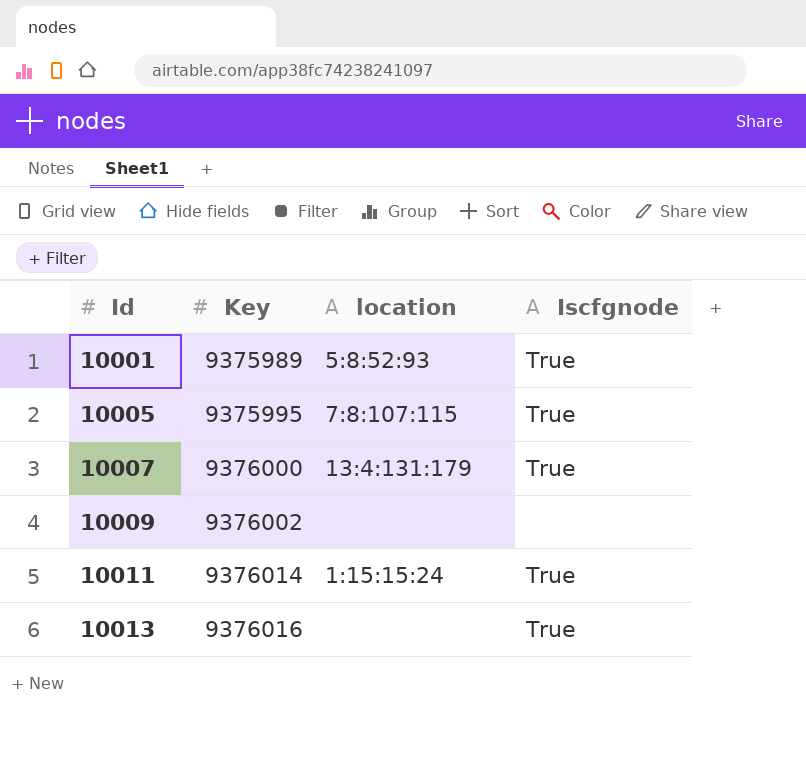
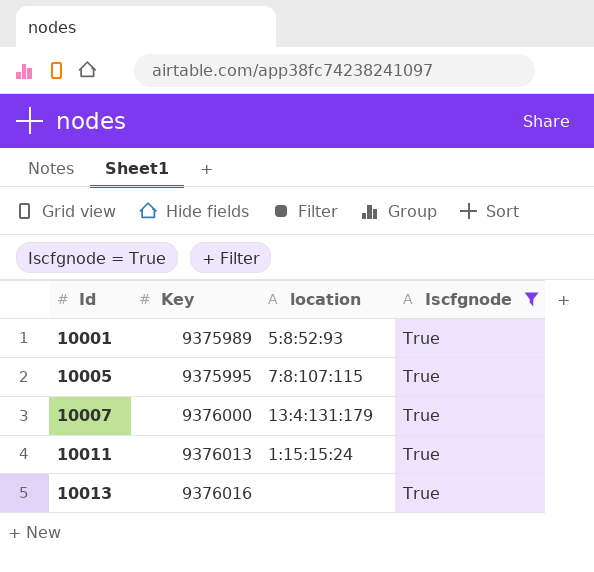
filter: none -> Iscfgnode = True
10011 | Key: 9376014 -> 9376013

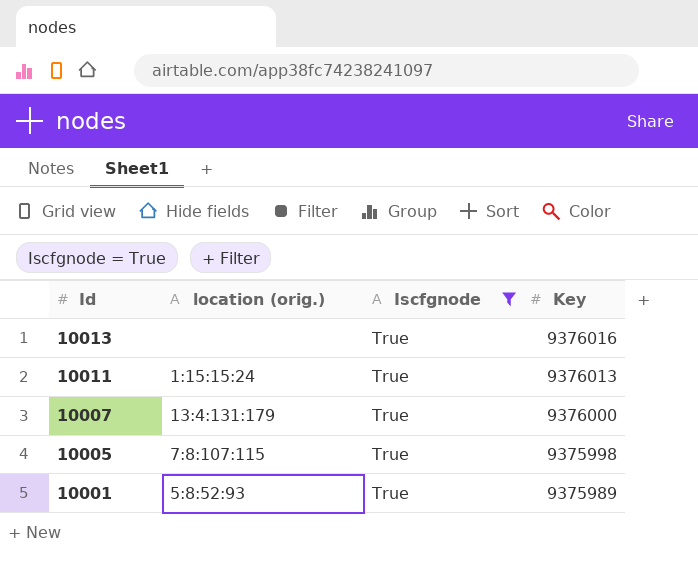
row order: Id ascending -> Id descending
column name: location -> location (orig.)
column Key | position: 2 -> 4
10005 | Key: 9375995 -> 9375998

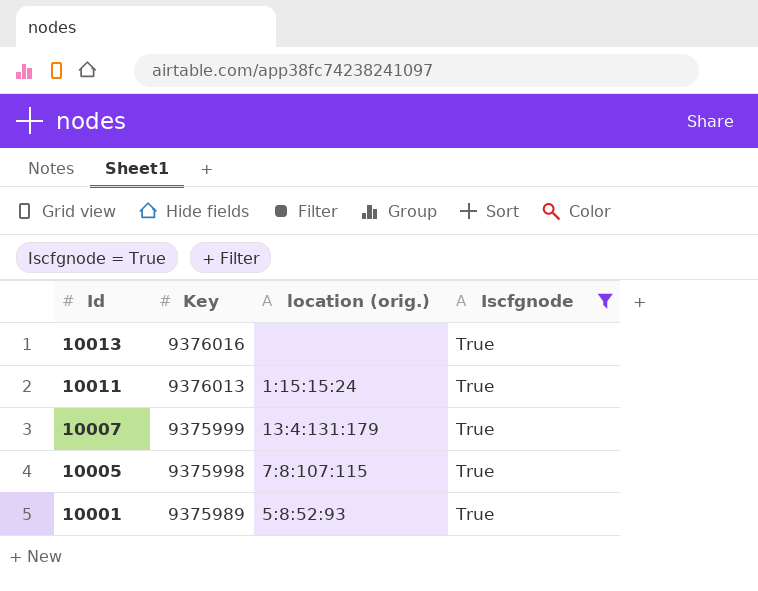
column Key | position: 4 -> 2
10007 | Key: 9376000 -> 9375999

